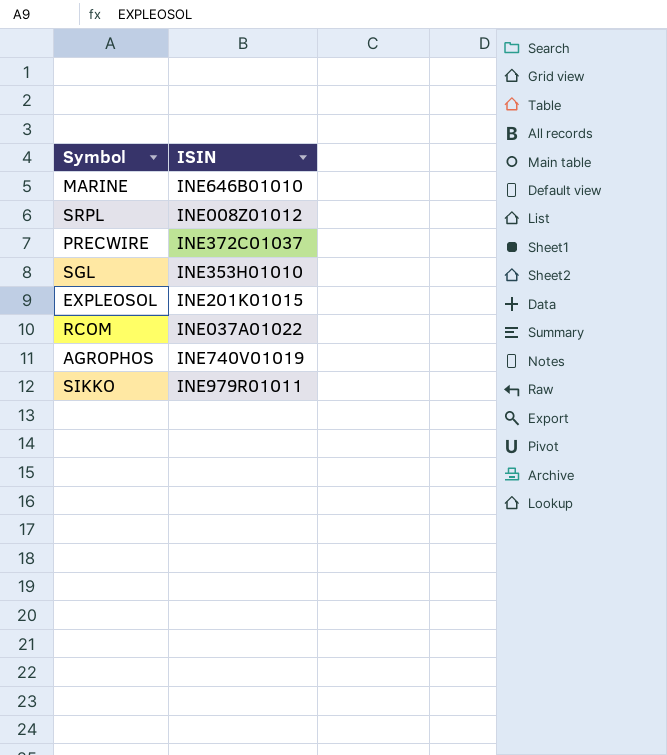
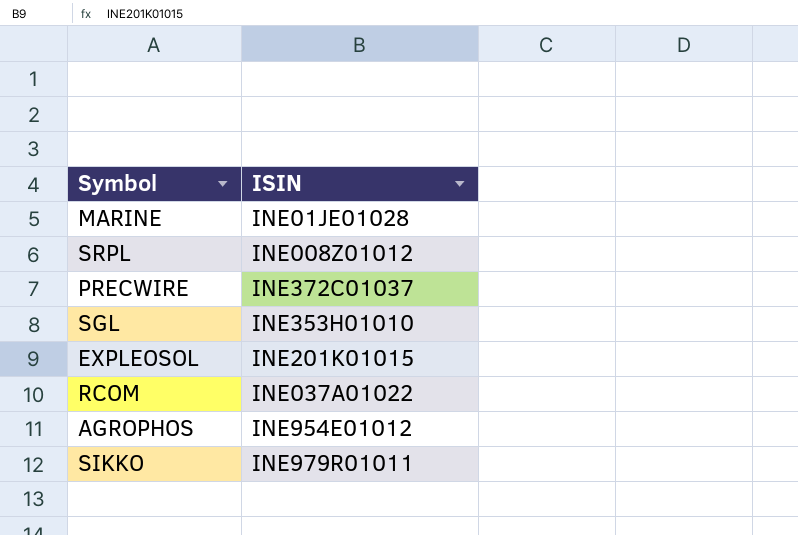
MARINE | ISIN: INE646B01010 -> INE01JE01028
AGROPHOS | ISIN: INE740V01019 -> INE954E01012

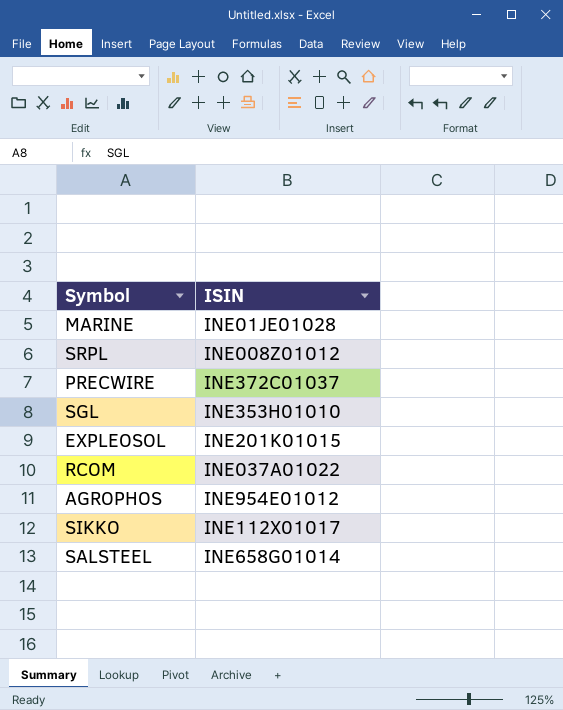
SIKKO | ISIN: INE979R01011 -> INE112X01017
row SALSTEEL: none -> INE658G01014

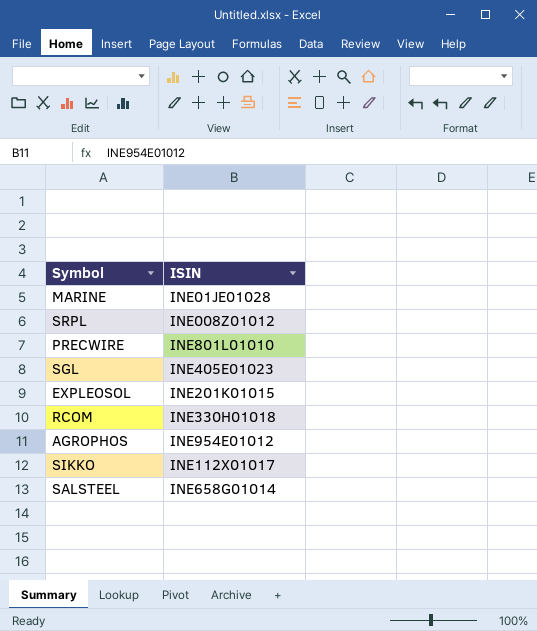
PRECWIRE | ISIN: INE372C01037 -> INE801L01010
SGL | ISIN: INE353H01010 -> INE405E01023
RCOM | ISIN: INE037A01022 -> INE330H01018

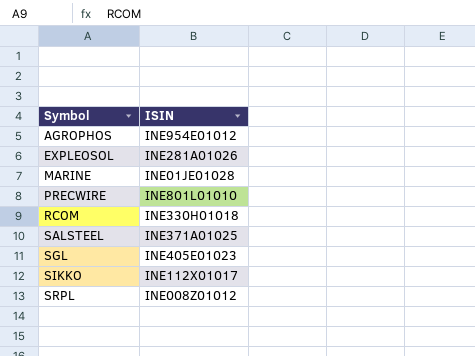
row order: none -> Symbol ascending
EXPLEOSOL | ISIN: INE201K01015 -> INE281A01026
SALSTEEL | ISIN: INE658G01014 -> INE371A01025

